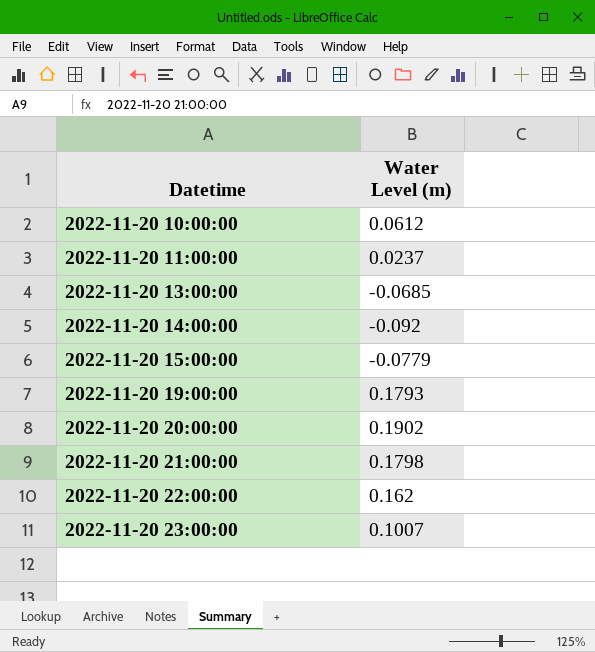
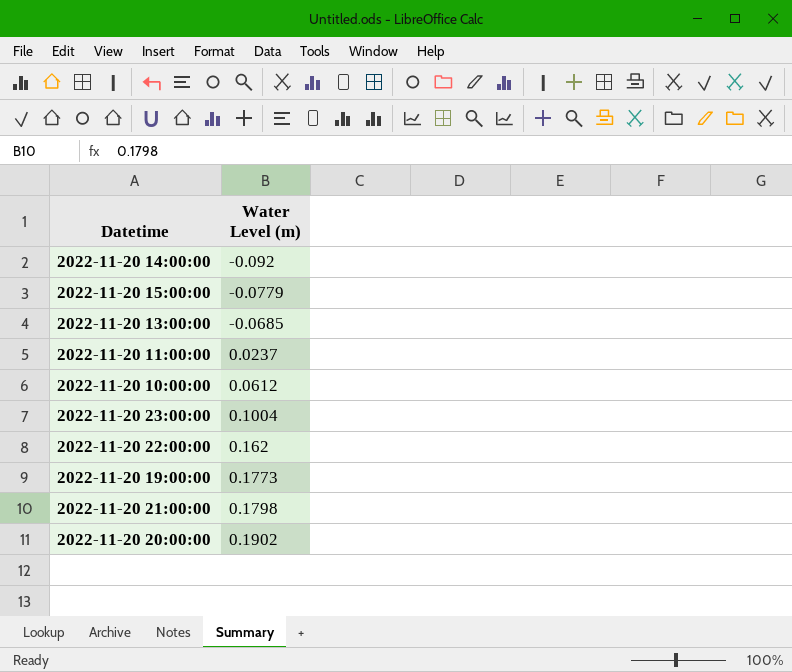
row order: Datetime ascending -> Water Level (m) ascending
2022-11-20 23:00:00 | Water Level (m): 0.1007 -> 0.1004
2022-11-20 19:00:00 | Water Level (m): 0.1793 -> 0.1773

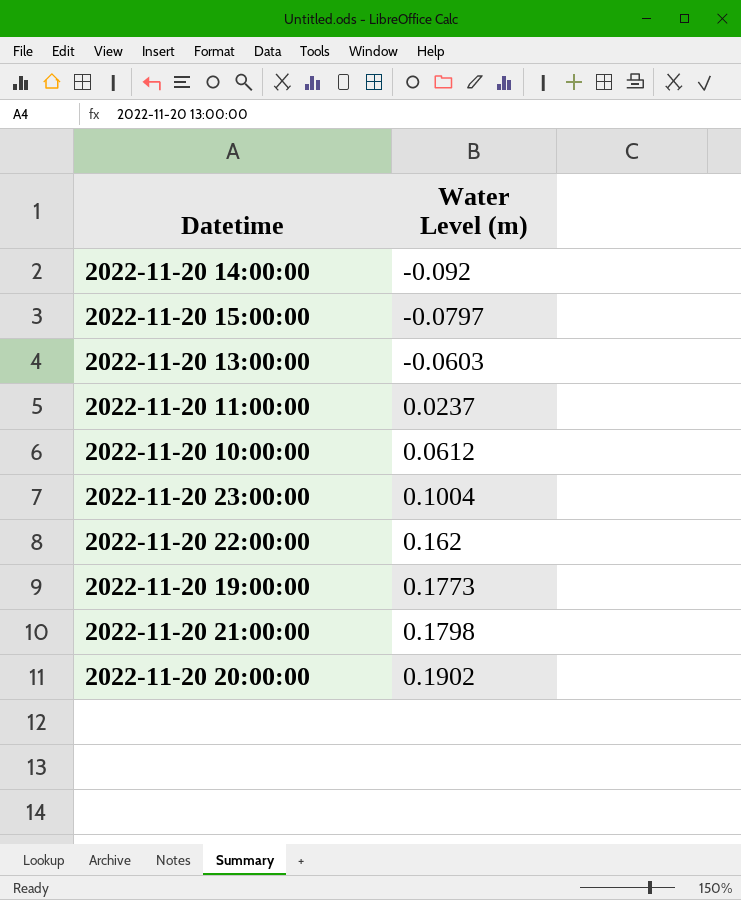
2022-11-20 15:00:00 | Water Level (m): -0.0779 -> -0.0797
2022-11-20 13:00:00 | Water Level (m): -0.0685 -> -0.0603

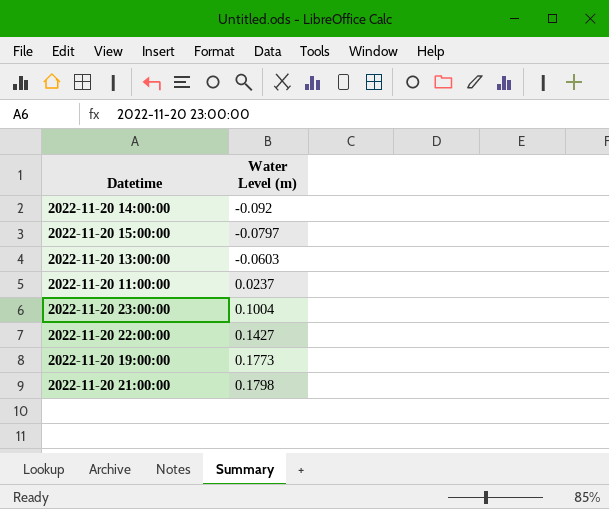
row 2022-11-20 10:00:00: 0.0612 -> none
row 2022-11-20 20:00:00: 0.1902 -> none
2022-11-20 22:00:00 | Water Level (m): 0.162 -> 0.1427

